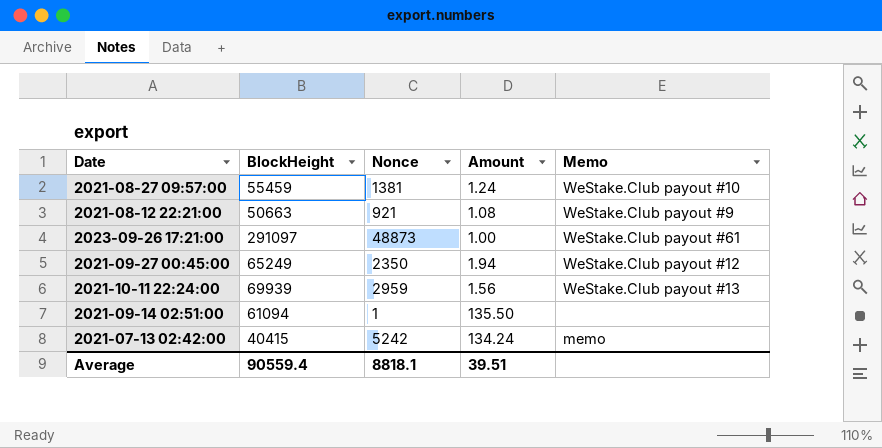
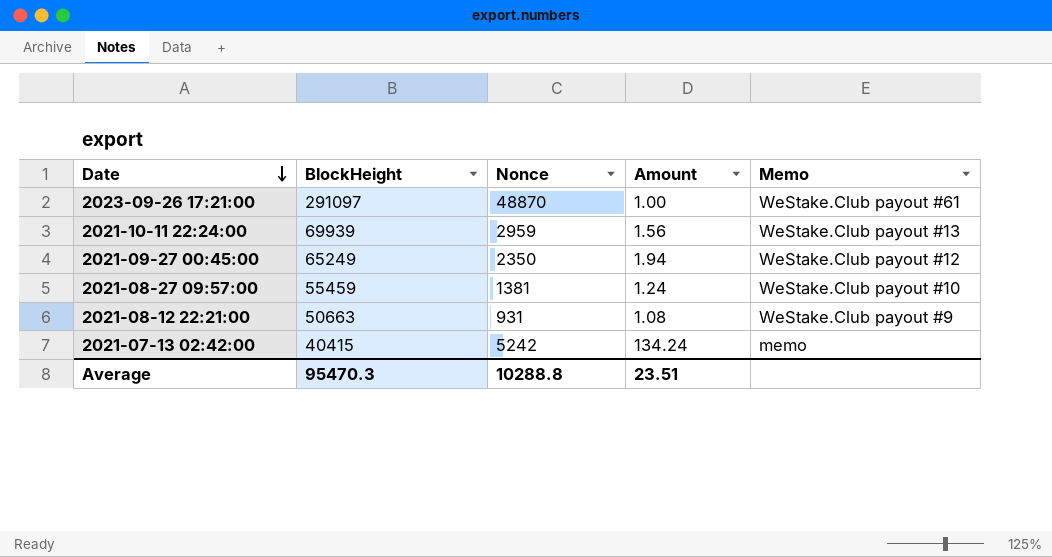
row order: none -> Date descending
row 2021-09-14 02:51:00: 61094 | 1 | 135.50 | none -> none
2023-09-26 17:21:00 | Nonce: 48873 -> 48870
2021-08-12 22:21:00 | Nonce: 921 -> 931
Average | BlockHeight: 90559.4 -> 95470.3
Average | Nonce: 8818.1 -> 10288.8
Average | Amount: 39.51 -> 23.51

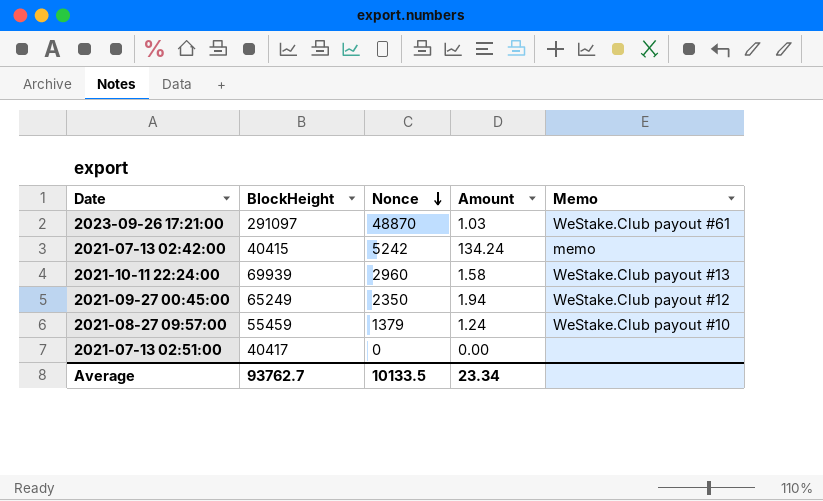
row order: Date descending -> Nonce descending
row 2021-08-12 22:21:00: 50663 | 931 | 1.08 | WeStake.Club payout #9 -> none
2023-09-26 17:21:00 | Amount: 1.00 -> 1.03
2021-10-11 22:24:00 | Nonce: 2959 -> 2960
2021-10-11 22:24:00 | Amount: 1.56 -> 1.58
2021-08-27 09:57:00 | Nonce: 1381 -> 1379
row 2021-07-13 02:51:00: none -> 40417 | 0 | 0.00 | none
Average | BlockHeight: 95470.3 -> 93762.7
Average | Nonce: 10288.8 -> 10133.5
Average | Amount: 23.51 -> 23.34

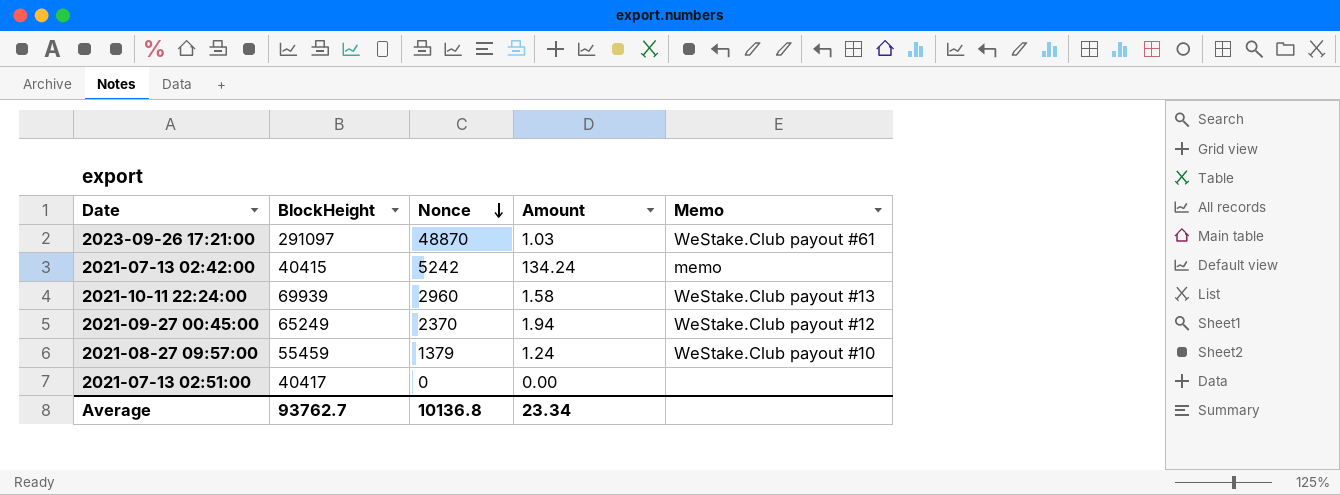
2021-09-27 00:45:00 | Nonce: 2350 -> 2370
Average | Nonce: 10133.5 -> 10136.8

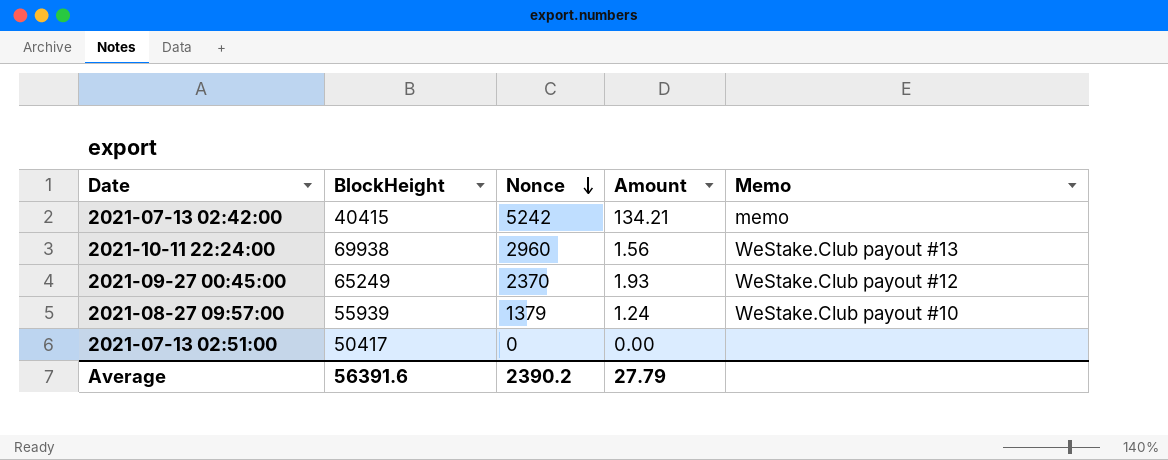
row 2023-09-26 17:21:00: 291097 | 48870 | 1.03 | WeStake.Club payout #61 -> none
2021-07-13 02:42:00 | Amount: 134.24 -> 134.21
2021-10-11 22:24:00 | BlockHeight: 69939 -> 69938
2021-10-11 22:24:00 | Amount: 1.58 -> 1.56
2021-09-27 00:45:00 | Amount: 1.94 -> 1.93
2021-08-27 09:57:00 | BlockHeight: 55459 -> 55939
2021-07-13 02:51:00 | BlockHeight: 40417 -> 50417
Average | BlockHeight: 93762.7 -> 56391.6
Average | Nonce: 10136.8 -> 2390.2
Average | Amount: 23.34 -> 27.79

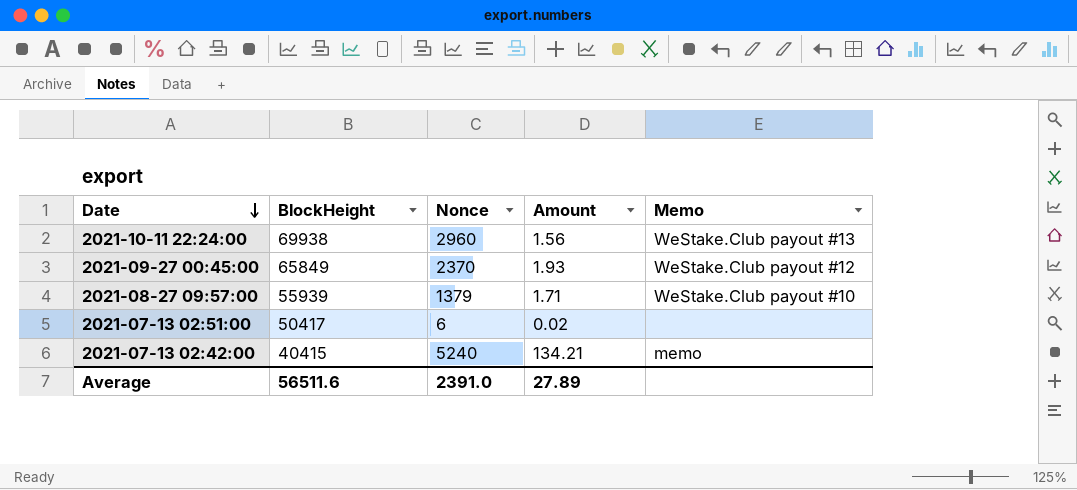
row order: Nonce descending -> Date descending
2021-09-27 00:45:00 | BlockHeight: 65249 -> 65849
2021-08-27 09:57:00 | Amount: 1.24 -> 1.71
2021-07-13 02:51:00 | Nonce: 0 -> 6
2021-07-13 02:51:00 | Amount: 0.00 -> 0.02
2021-07-13 02:42:00 | Nonce: 5242 -> 5240
Average | BlockHeight: 56391.6 -> 56511.6
Average | Nonce: 2390.2 -> 2391.0
Average | Amount: 27.79 -> 27.89

